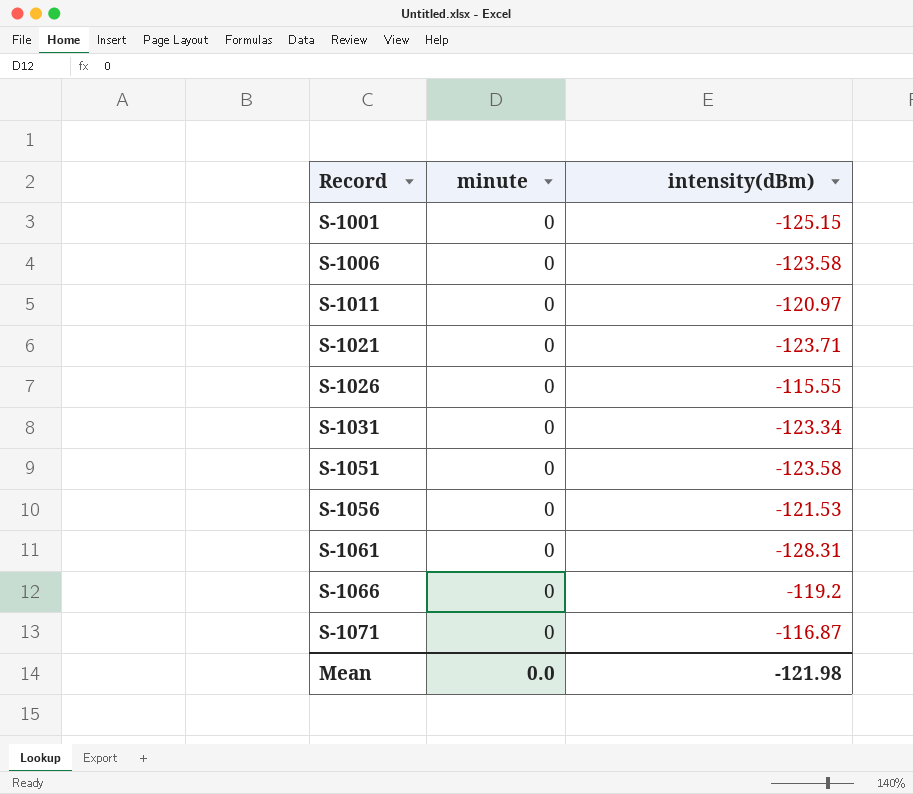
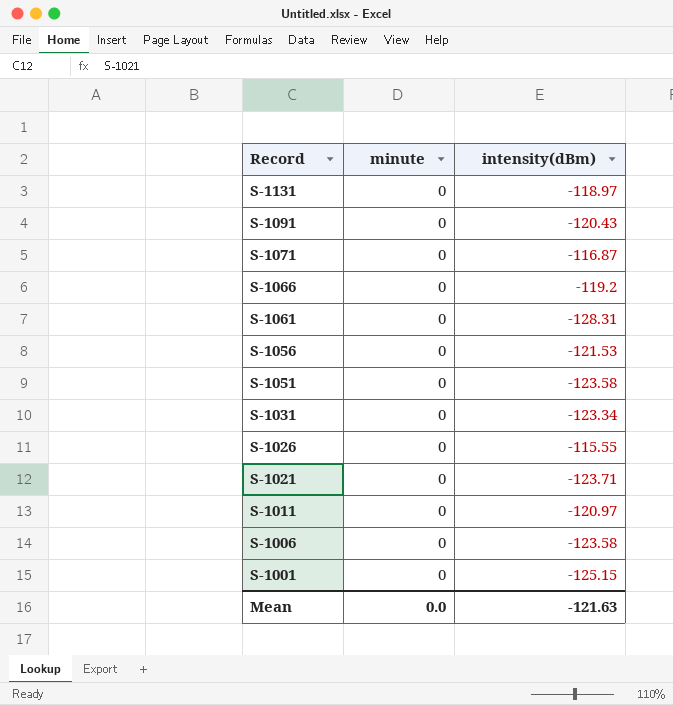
row order: Record ascending -> Record descending
row S-1131: none -> 0 | -118.97
row S-1091: none -> 0 | -120.43
Mean | intensity(dBm): -121.98 -> -121.63

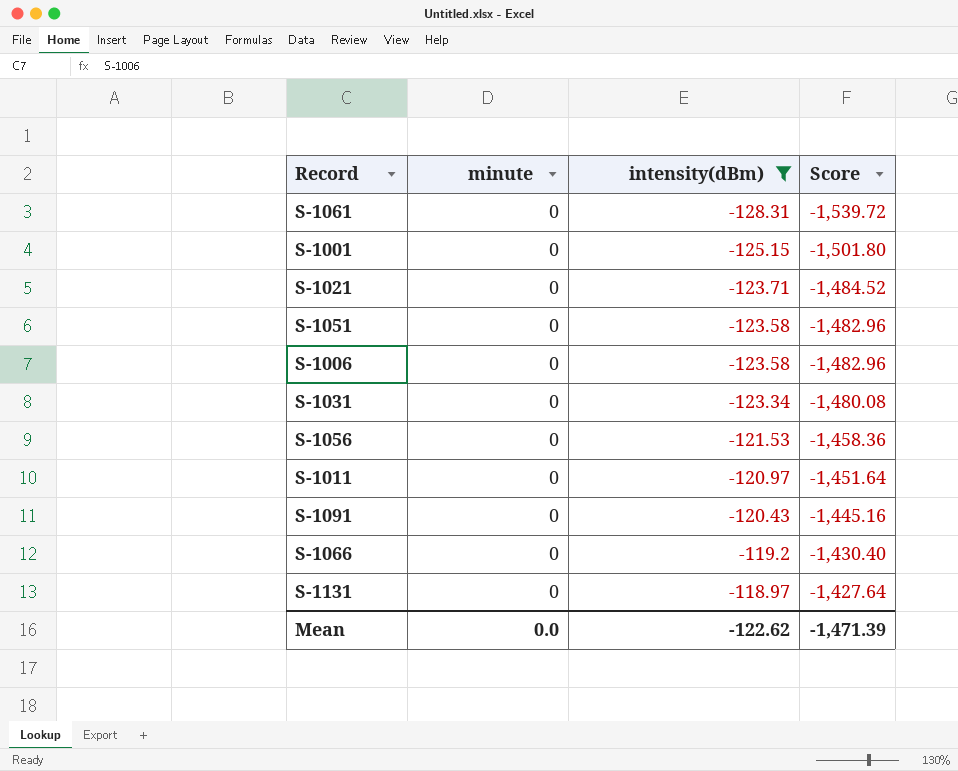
filter: none -> intensity(dBm) <= -118.97
row order: Record descending -> intensity(dBm) ascending
column Score | formula: none -> [intensity(dBm)] * 12
Mean | intensity(dBm): -121.63 -> -122.62

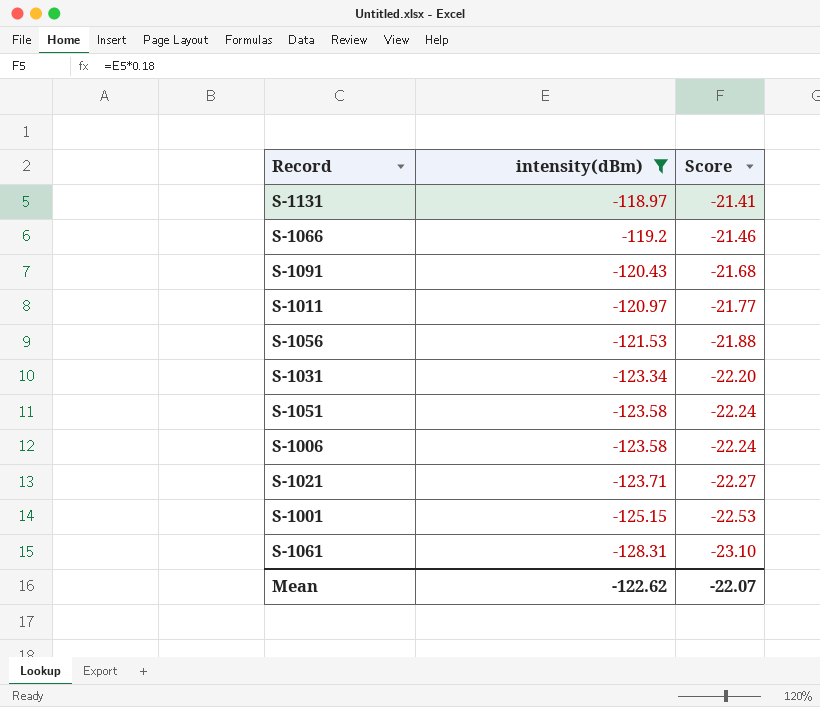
row order: intensity(dBm) ascending -> intensity(dBm) descending
column minute | position: 2 -> none
column Score | formula: [intensity(dBm)] * 12 -> [intensity(dBm)] * 0.18
Mean | Score: -1,471.39 -> -22.07

